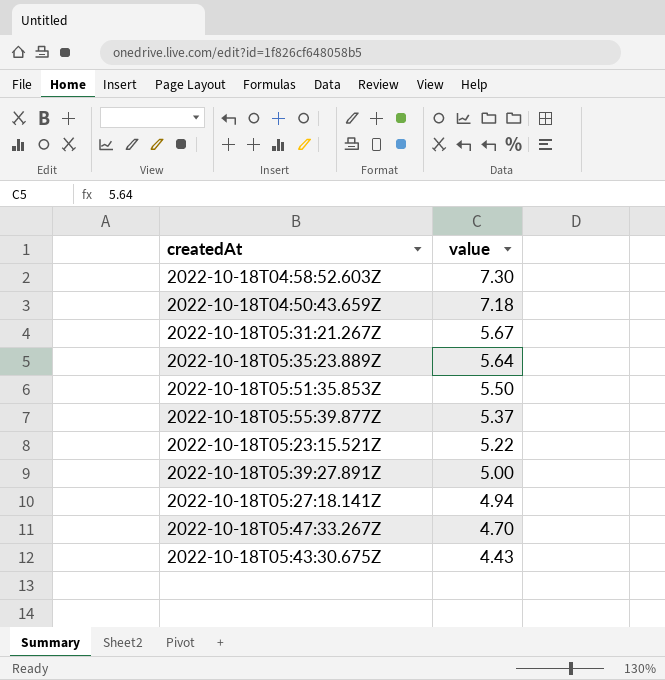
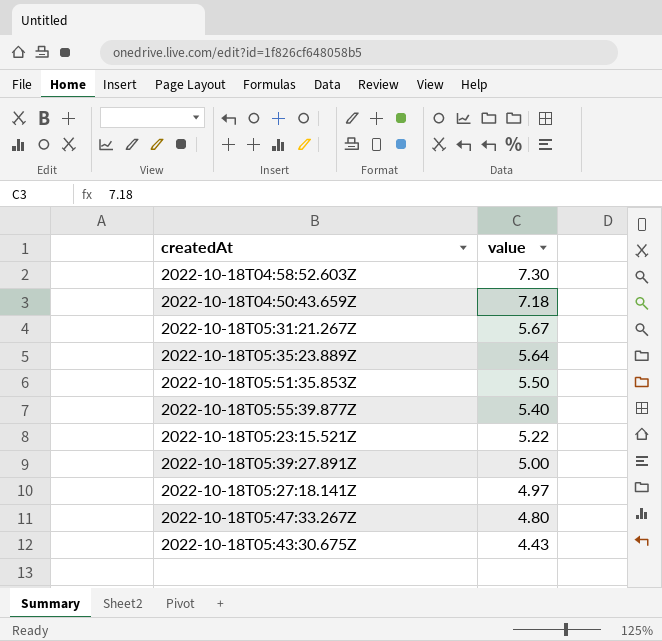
2022-10-18T05:55:39.877Z | value: 5.37 -> 5.40
2022-10-18T05:27:18.141Z | value: 4.94 -> 4.97
2022-10-18T05:47:33.267Z | value: 4.70 -> 4.80

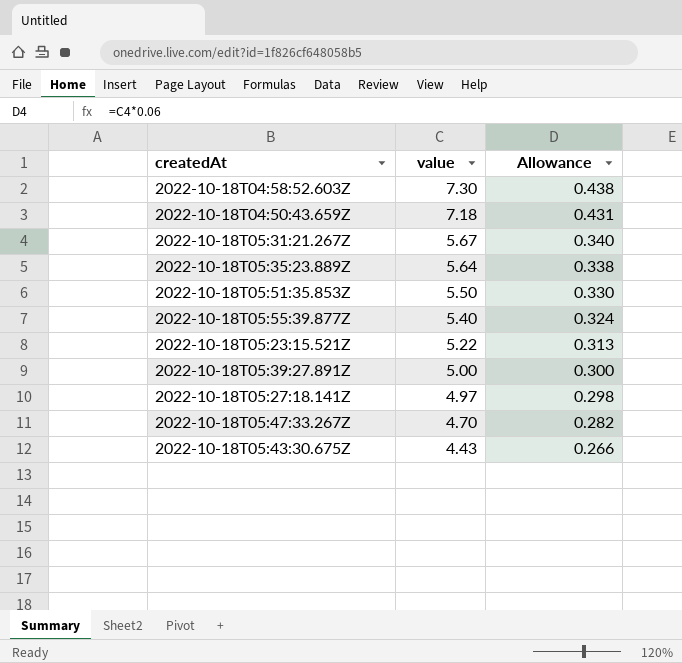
column Allowance | formula: none -> [value] * 0.06
2022-10-18T05:47:33.267Z | value: 4.80 -> 4.70

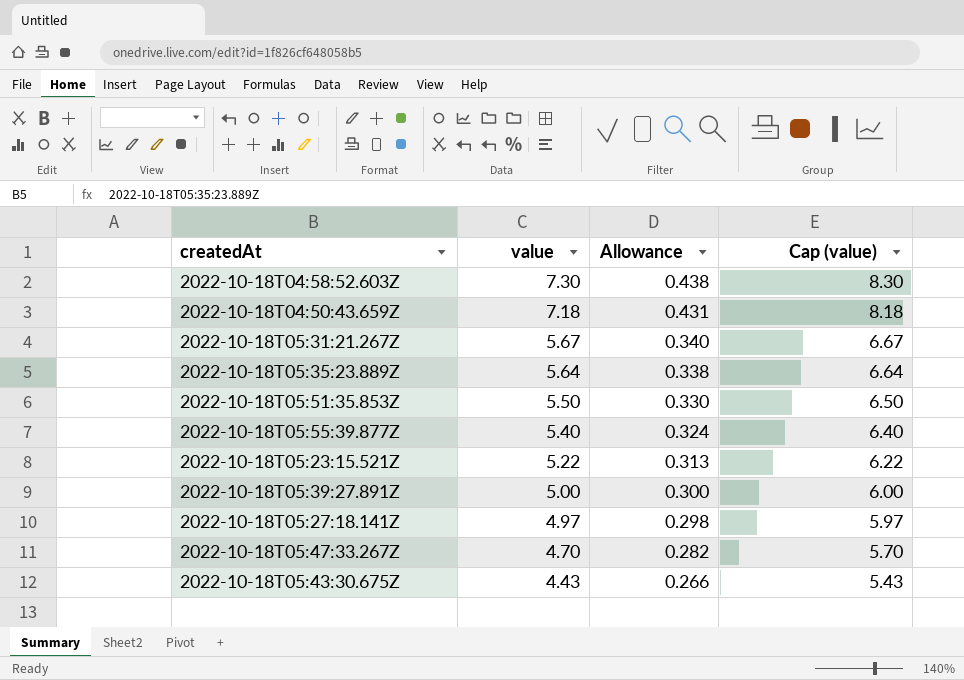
column Cap (value) | formula: none -> [value] + 1

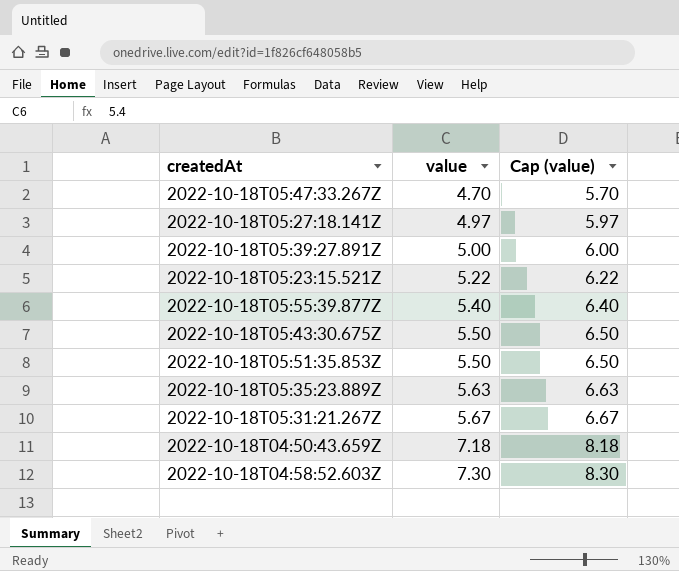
row order: value descending -> value ascending
column Allowance | formula: [value] * 0.06 -> none
2022-10-18T05:43:30.675Z | value: 4.43 -> 5.50
2022-10-18T05:43:30.675Z | Cap (value): 5.43 -> 6.50
2022-10-18T05:35:23.889Z | value: 5.64 -> 5.63
2022-10-18T05:35:23.889Z | Cap (value): 6.64 -> 6.63

